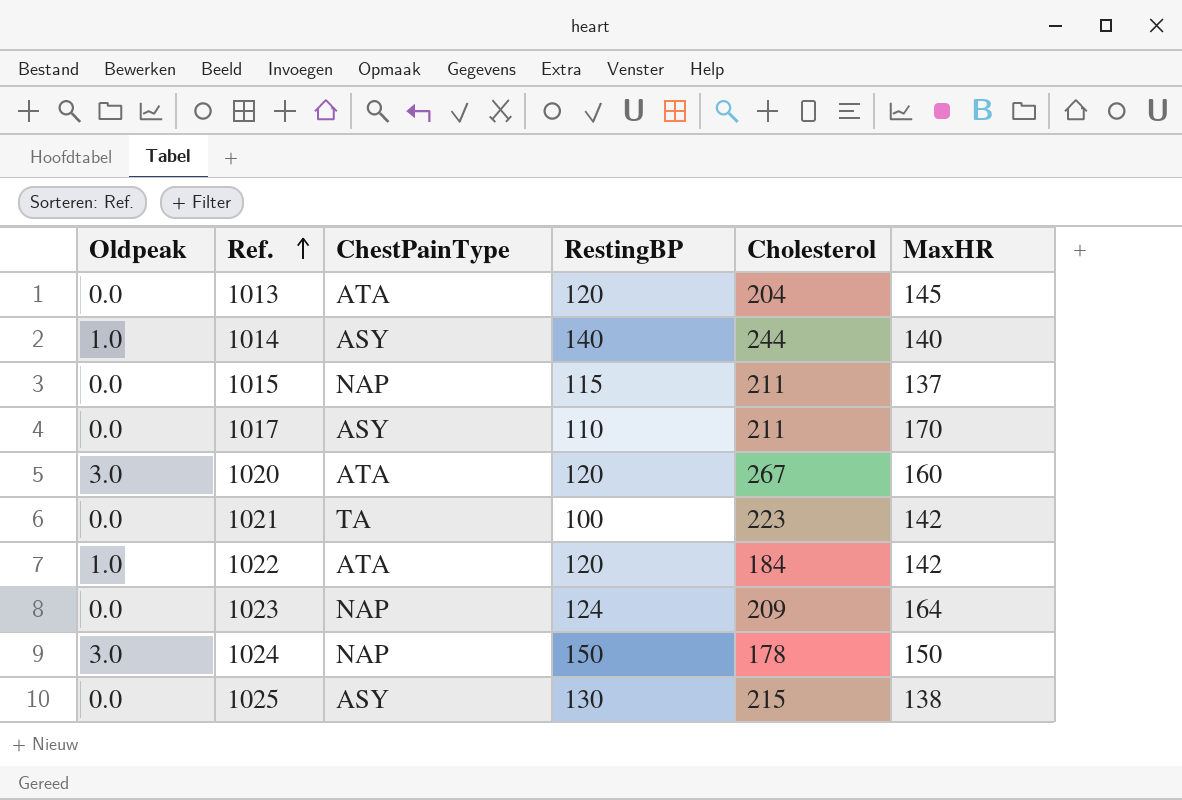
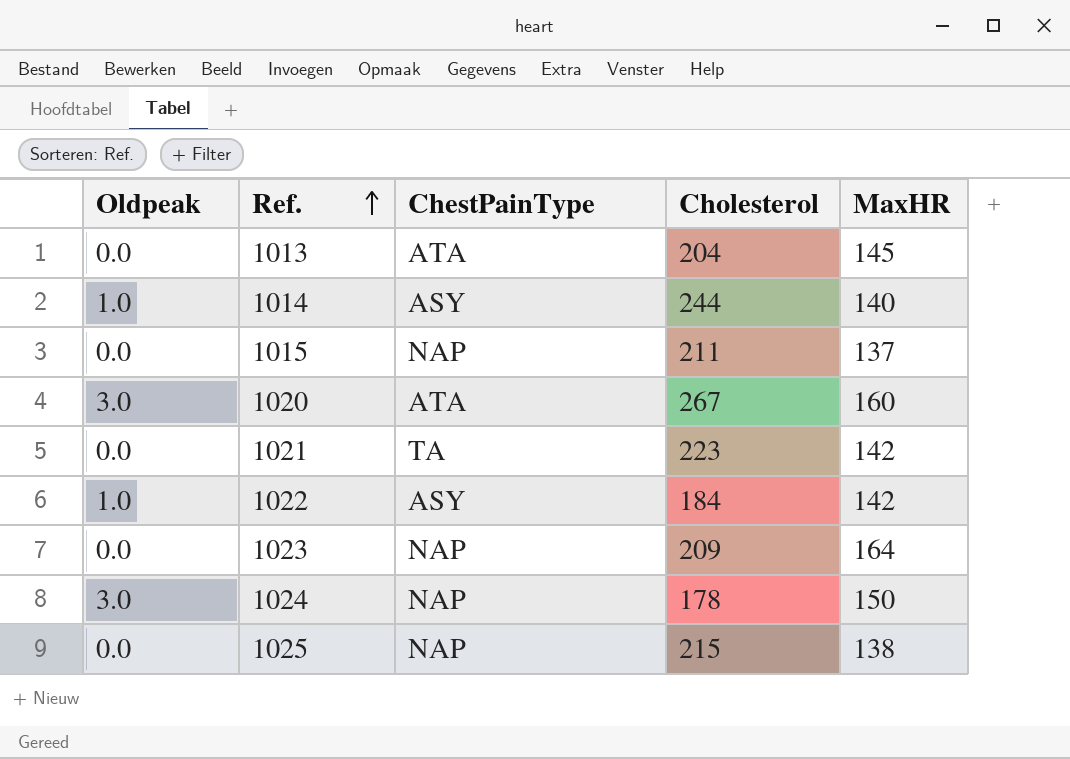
column RestingBP | position: 4 -> none
row 1017: 0.0 | ASY | 110 | 211 | 170 -> none
1022 | ChestPainType: ATA -> ASY
1025 | ChestPainType: ASY -> NAP

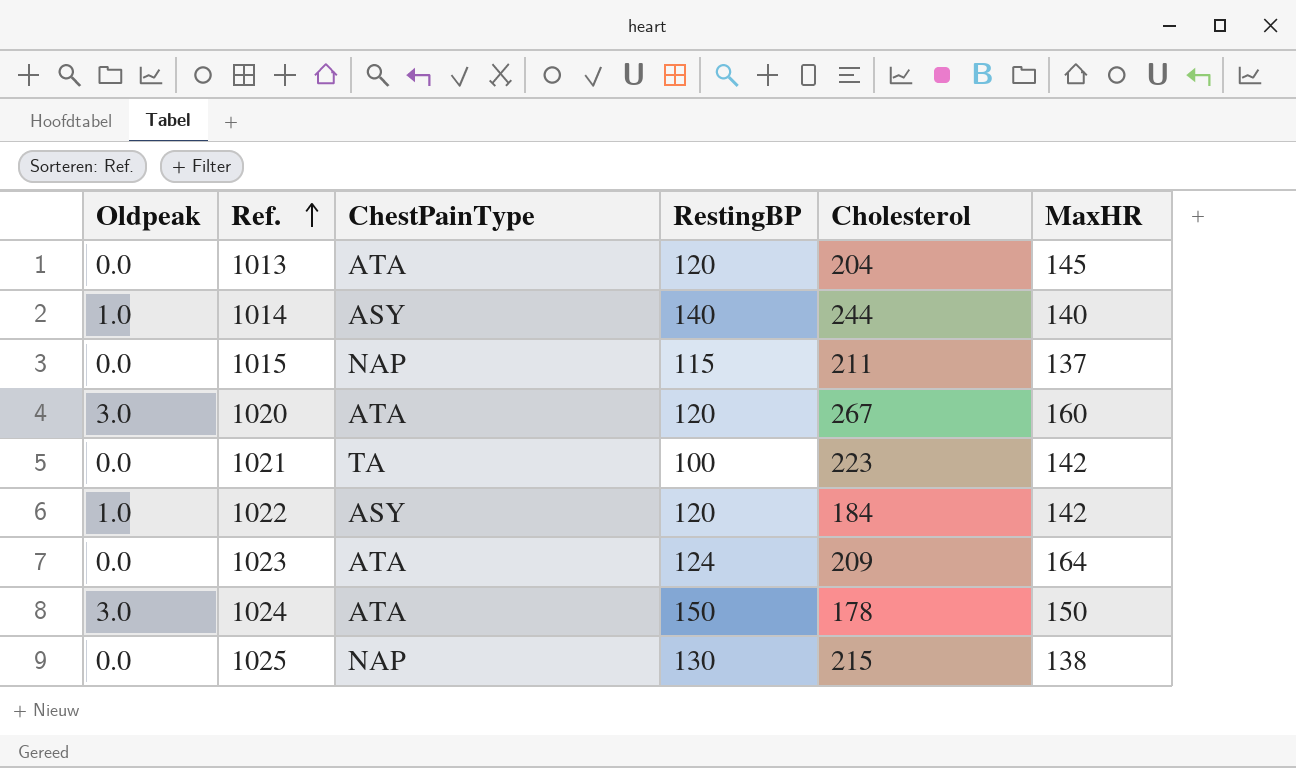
column RestingBP | position: none -> 4
1023 | ChestPainType: NAP -> ATA
1024 | ChestPainType: NAP -> ATA

